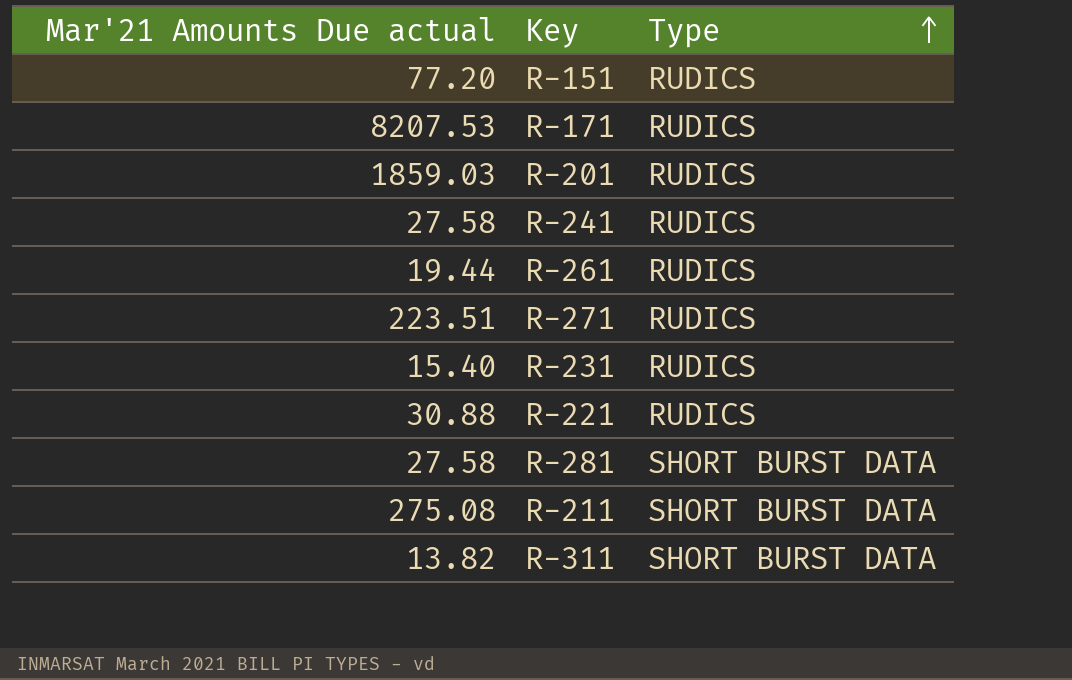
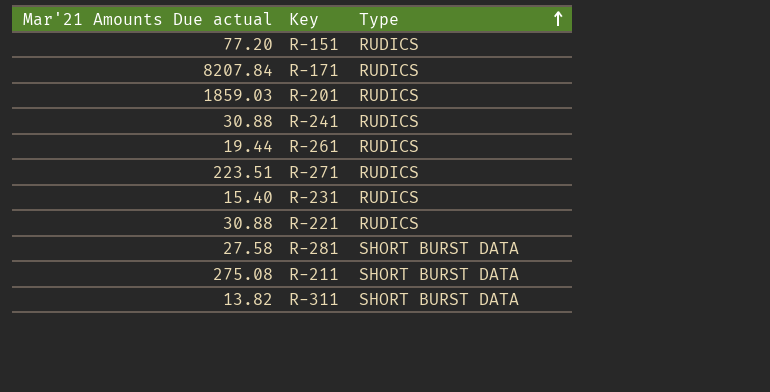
R-171 | Mar'21 Amounts Due actual: 8207.53 -> 8207.84
R-241 | Mar'21 Amounts Due actual: 27.58 -> 30.88

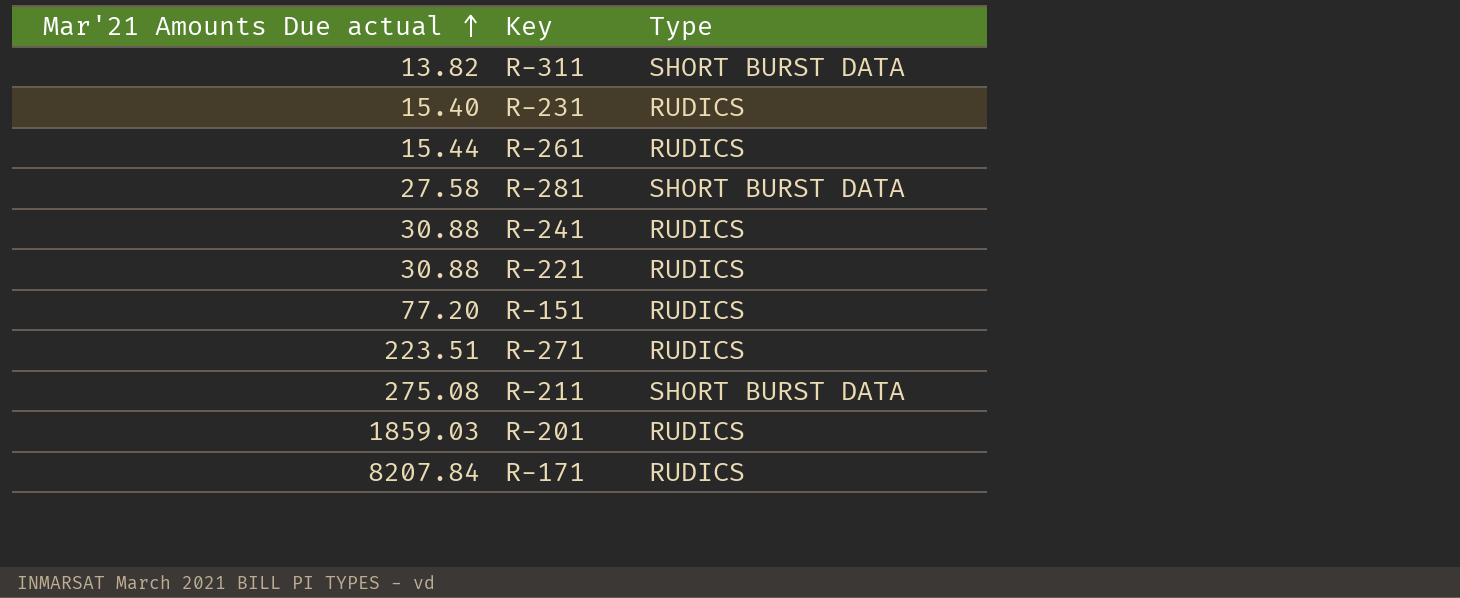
row order: Type ascending -> Mar'21 Amounts Due actual ascending
R-261 | Mar'21 Amounts Due actual: 19.44 -> 15.44

